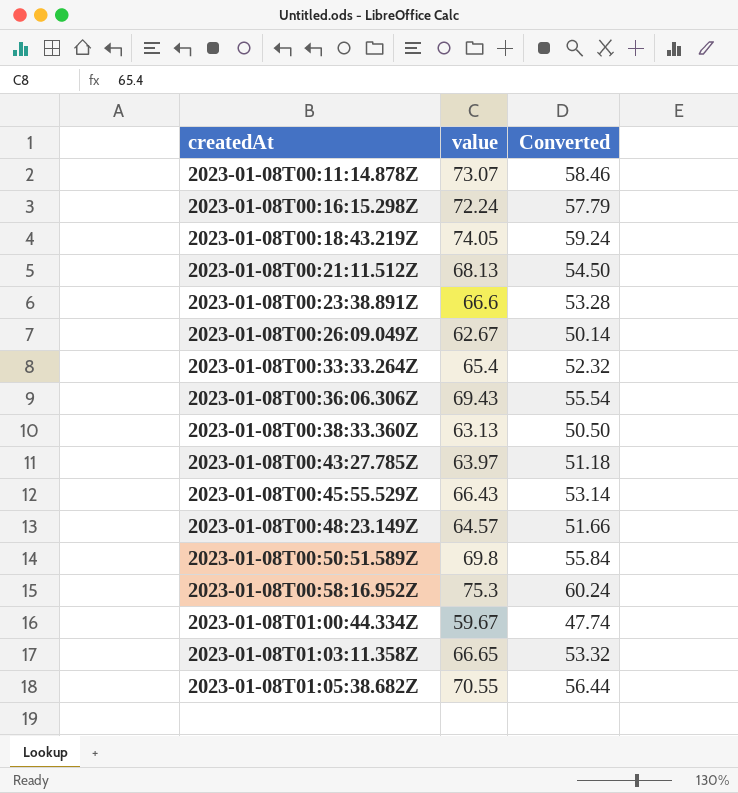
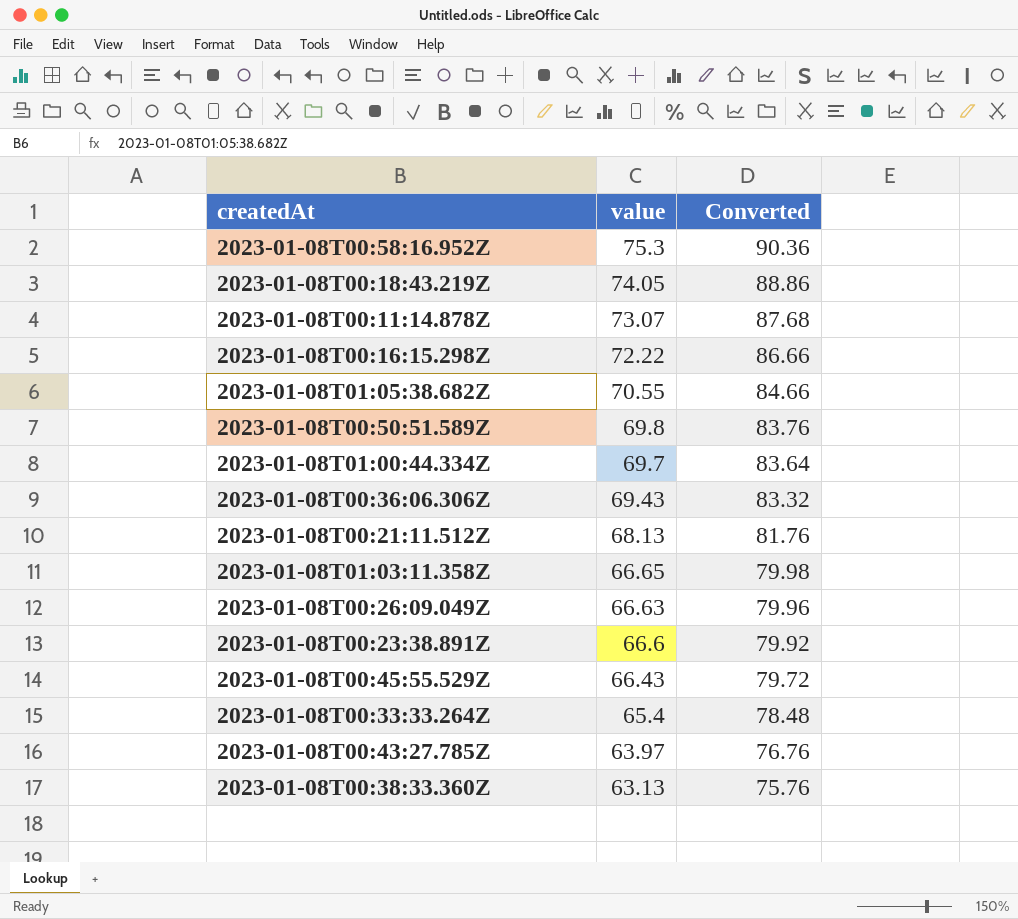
row order: createdAt ascending -> value descending
column Converted | formula: [value] * 0.8 -> [value] * 1.2
row 2023-01-08T00:48:23.149Z: 64.57 | 51.66 -> none
2023-01-08T00:16:15.298Z | value: 72.24 -> 72.22
2023-01-08T01:00:44.334Z | value: 59.67 -> 69.7
2023-01-08T00:26:09.049Z | value: 62.67 -> 66.63

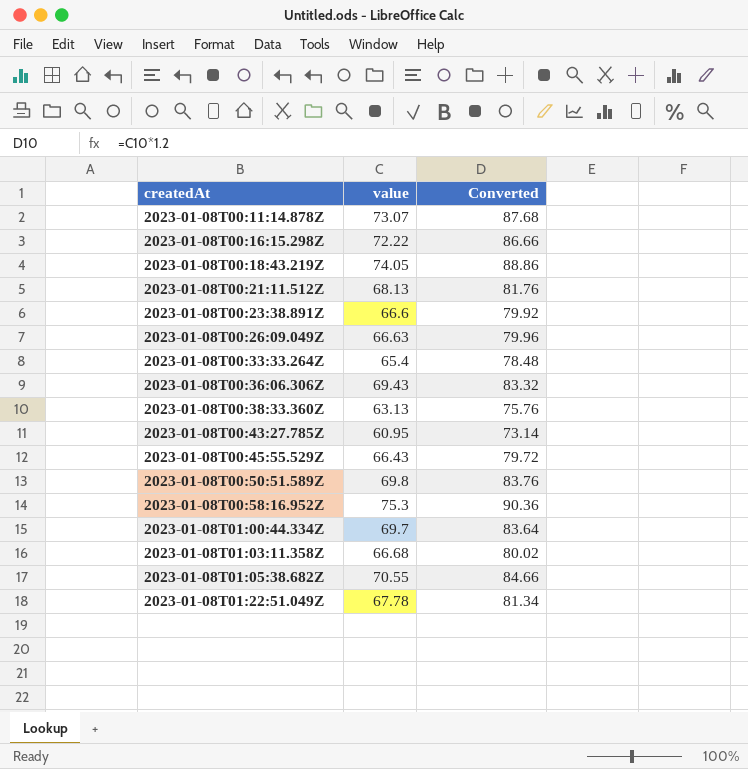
row order: value descending -> createdAt ascending
2023-01-08T00:43:27.785Z | value: 63.97 -> 60.95
2023-01-08T00:43:27.785Z | Converted: 76.76 -> 73.14
2023-01-08T01:03:11.358Z | value: 66.65 -> 66.68
2023-01-08T01:03:11.358Z | Converted: 79.98 -> 80.02
row 2023-01-08T01:22:51.049Z: none -> 67.78 | 81.34

